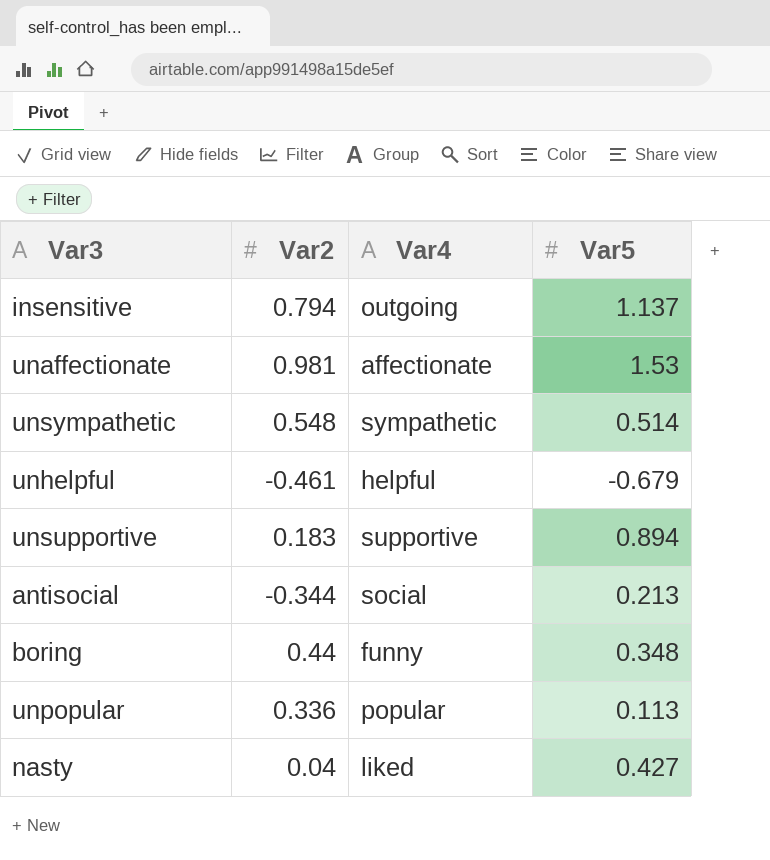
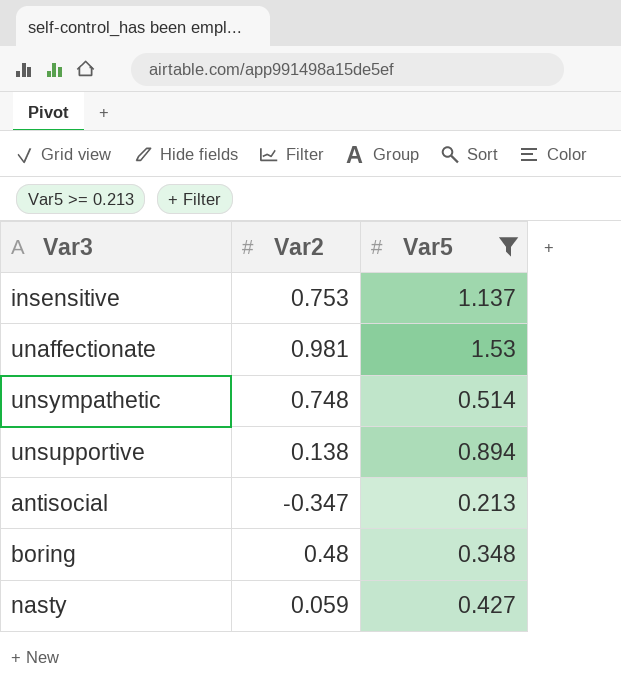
filter: none -> Var5 >= 0.213
column Var4 | position: 3 -> none
insensitive | Var2: 0.794 -> 0.753
unsympathetic | Var2: 0.548 -> 0.748
unsupportive | Var2: 0.183 -> 0.138
antisocial | Var2: -0.344 -> -0.347
boring | Var2: 0.44 -> 0.48
nasty | Var2: 0.04 -> 0.059

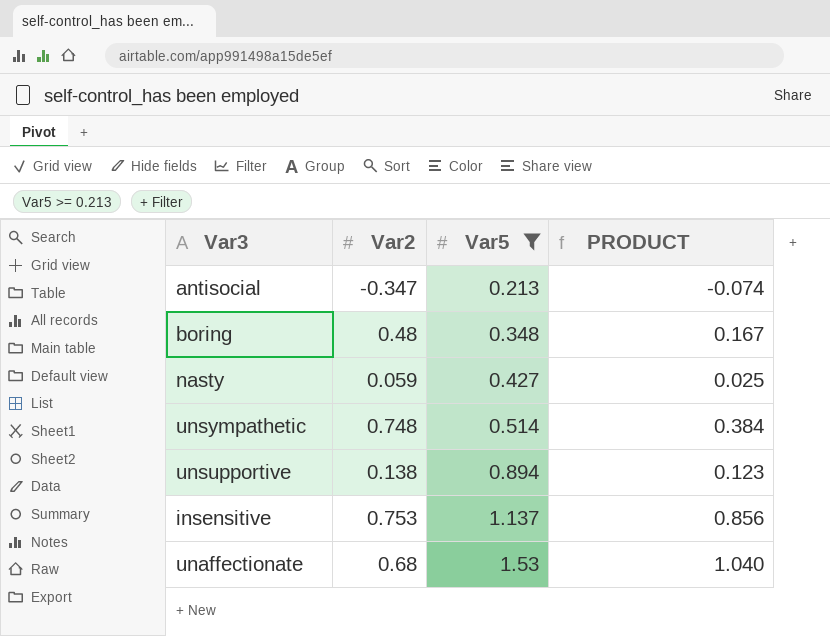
row order: none -> Var5 ascending
column PRODUCT | formula: none -> [Var2] * [Var5]
unaffectionate | Var2: 0.981 -> 0.68

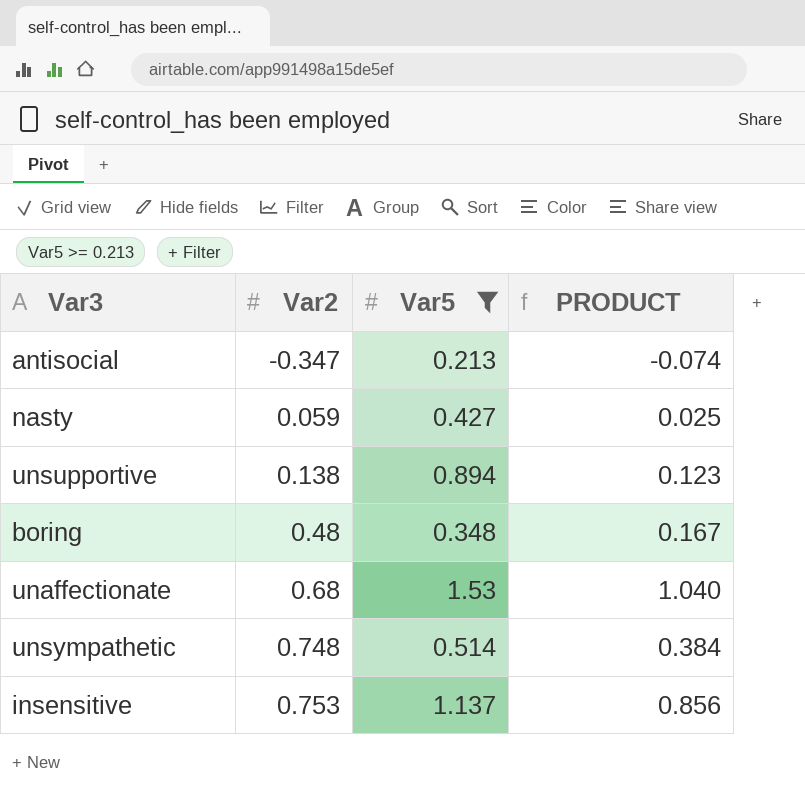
row order: Var5 ascending -> Var2 ascending

